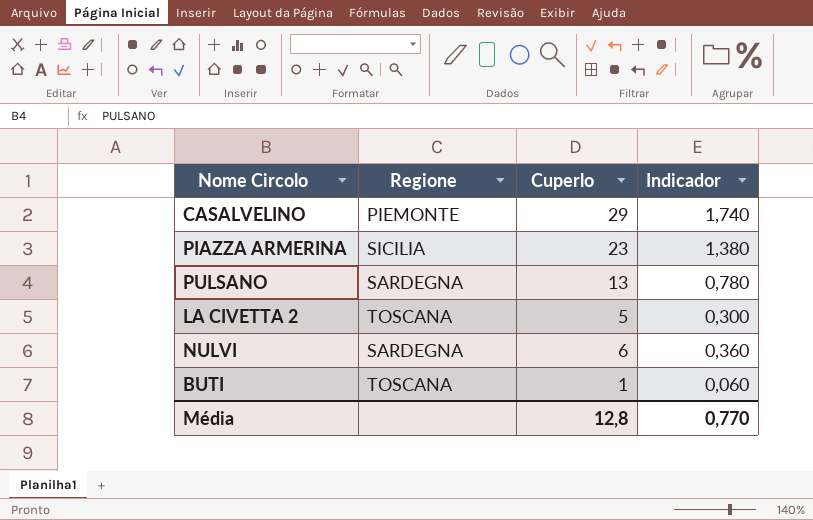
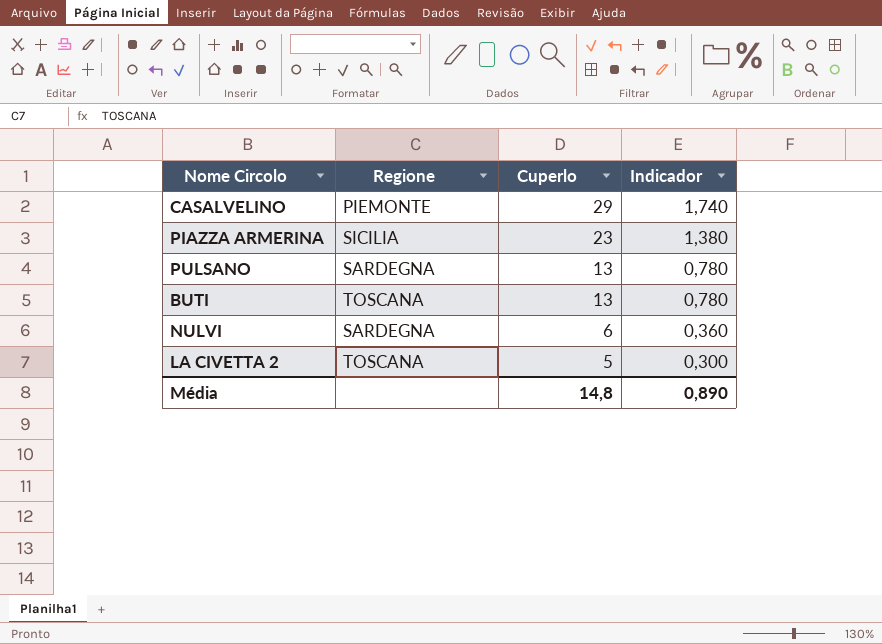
row order: none -> Cuperlo descending
BUTI | Cuperlo: 1 -> 13
BUTI | Indicador: 0,060 -> 0,780
Média | Cuperlo: 12,8 -> 14,8
Média | Indicador: 0,770 -> 0,890

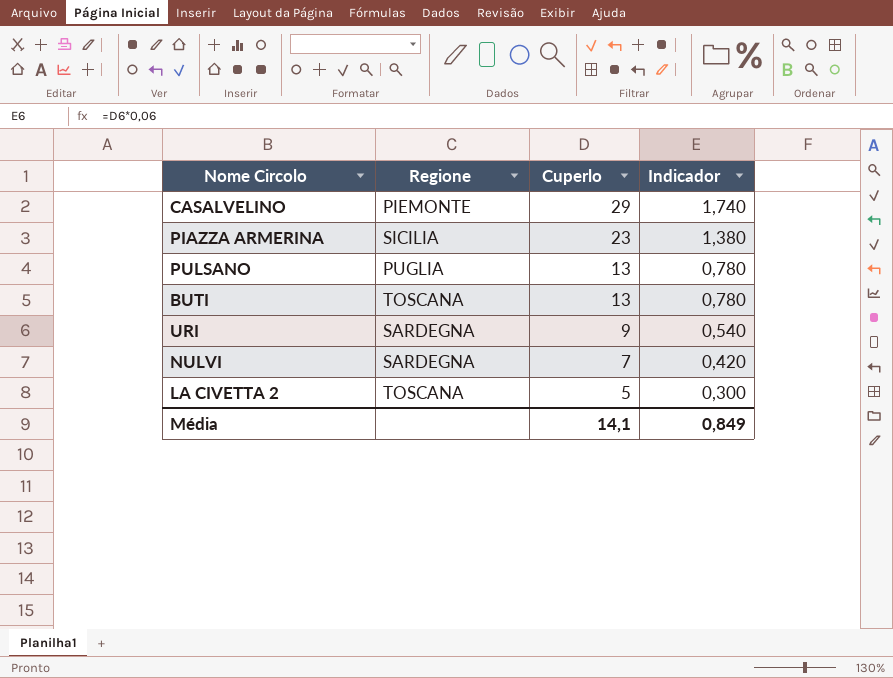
PULSANO | Regione: SARDEGNA -> PUGLIA
row URI: none -> SARDEGNA | 9 | 0,540
NULVI | Cuperlo: 6 -> 7
NULVI | Indicador: 0,360 -> 0,420
Média | Cuperlo: 14,8 -> 14,1
Média | Indicador: 0,890 -> 0,849

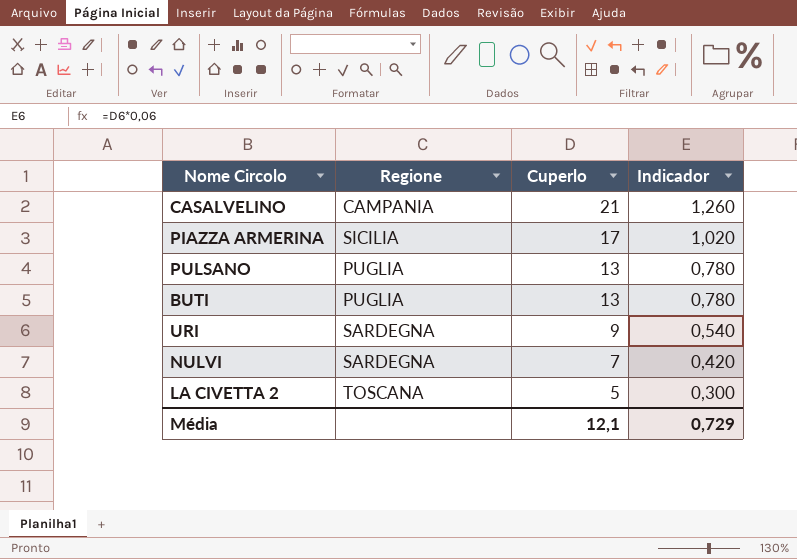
CASALVELINO | Regione: PIEMONTE -> CAMPANIA
CASALVELINO | Cuperlo: 29 -> 21
CASALVELINO | Indicador: 1,740 -> 1,260
PIAZZA ARMERINA | Cuperlo: 23 -> 17
PIAZZA ARMERINA | Indicador: 1,380 -> 1,020
BUTI | Regione: TOSCANA -> PUGLIA
Média | Cuperlo: 14,1 -> 12,1
Média | Indicador: 0,849 -> 0,729

